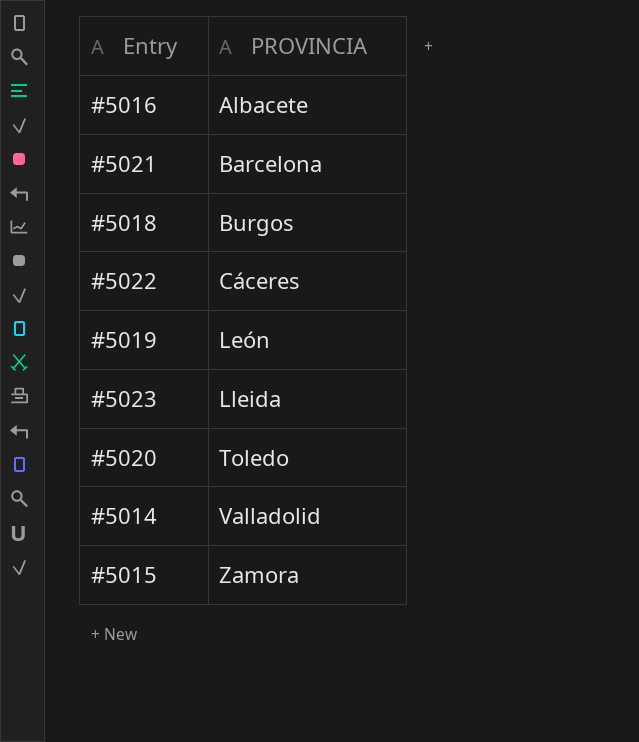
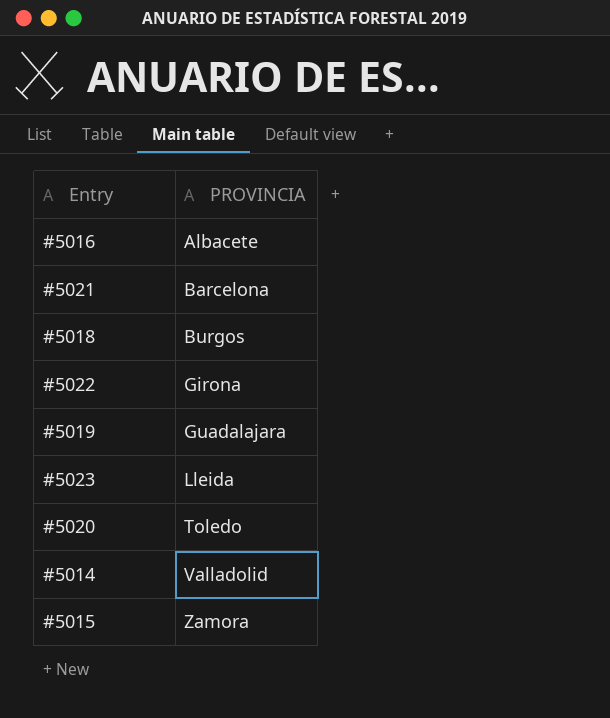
#5022 | PROVINCIA: Cáceres -> Girona
#5019 | PROVINCIA: León -> Guadalajara

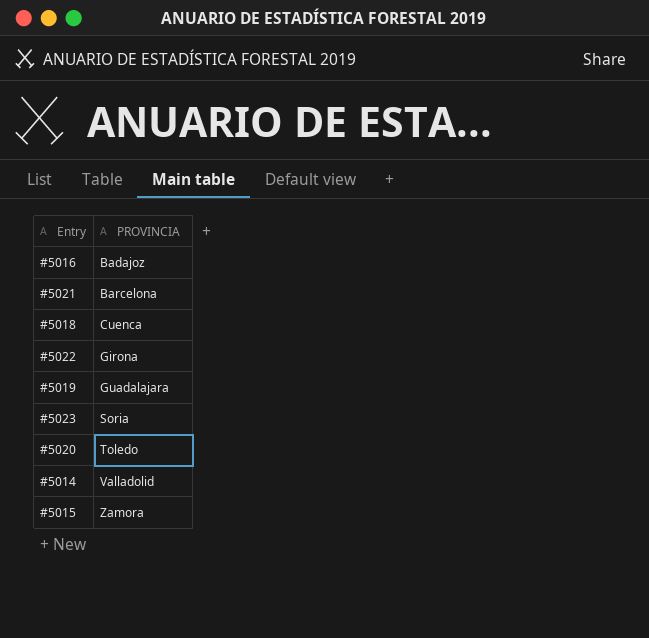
#5016 | PROVINCIA: Albacete -> Badajoz
#5018 | PROVINCIA: Burgos -> Cuenca
#5023 | PROVINCIA: Lleida -> Soria

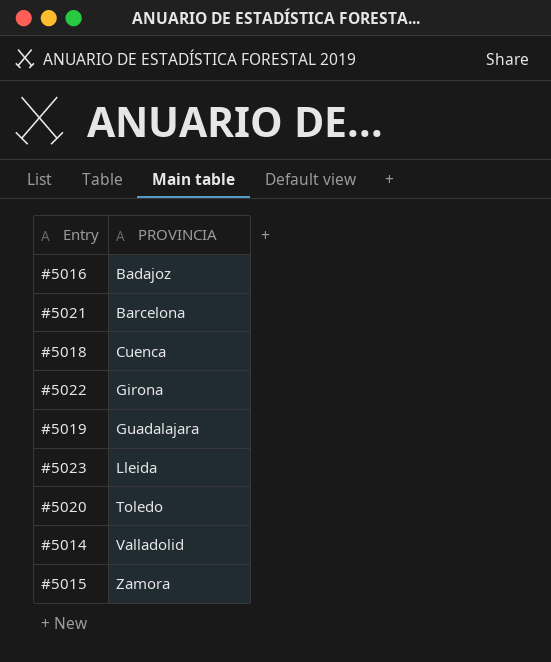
#5023 | PROVINCIA: Soria -> Lleida

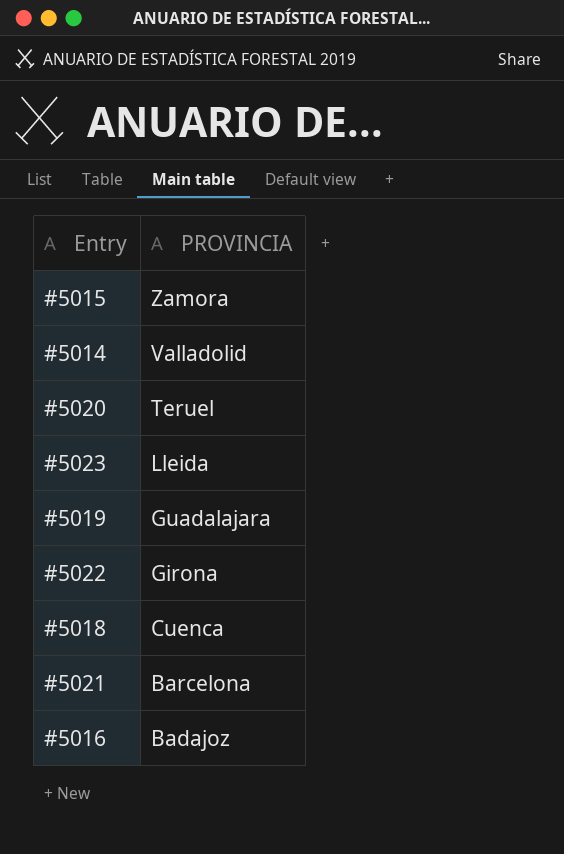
row order: PROVINCIA ascending -> PROVINCIA descending
#5020 | PROVINCIA: Toledo -> Teruel

